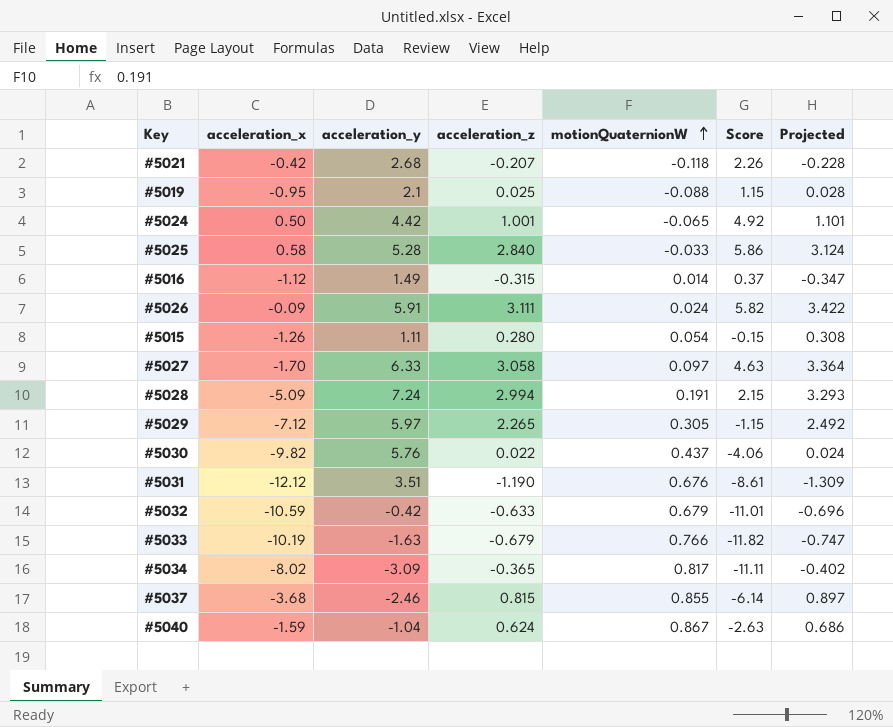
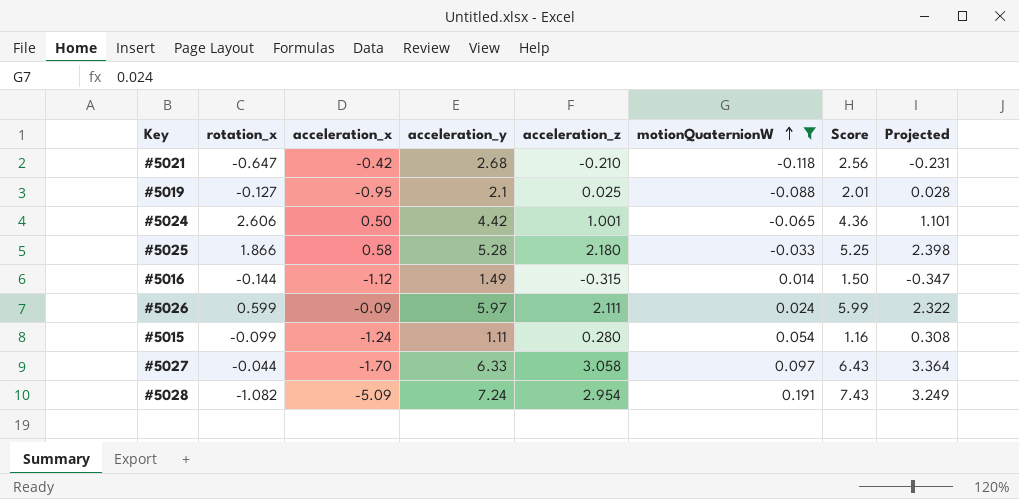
filter: none -> motionQuaternionW <= 0.191
column rotation_x | position: none -> 2
column Score | formula: [acceleration_x] + [acceleration_y] -> [acceleration_y] + [motionQuaternionW]
#5021 | acceleration_z: -0.207 -> -0.210
#5021 | Projected: -0.228 -> -0.231
#5025 | acceleration_z: 2.840 -> 2.180
#5025 | Projected: 3.124 -> 2.398
#5026 | acceleration_y: 5.91 -> 5.97
#5026 | acceleration_z: 3.111 -> 2.111
#5026 | Projected: 3.422 -> 2.322
#5015 | acceleration_x: -1.26 -> -1.24
#5028 | acceleration_z: 2.994 -> 2.954
#5028 | Projected: 3.293 -> 3.249

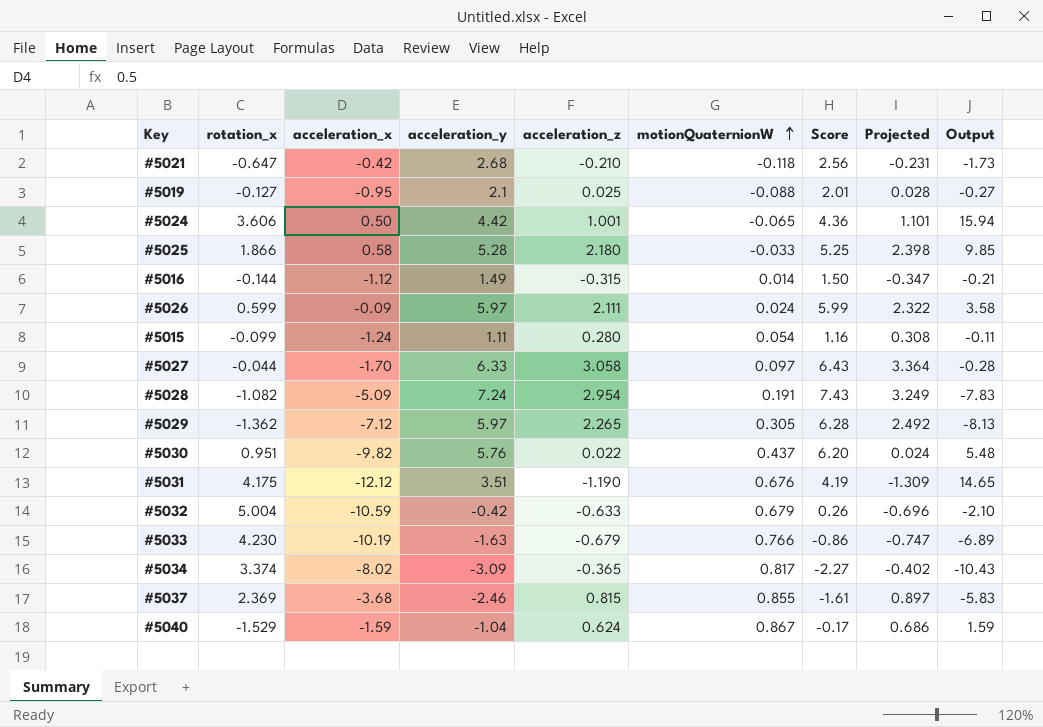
filter: motionQuaternionW <= 0.191 -> none
column Output | formula: none -> [rotation_x] * [acceleration_y]
#5024 | rotation_x: 2.606 -> 3.606

